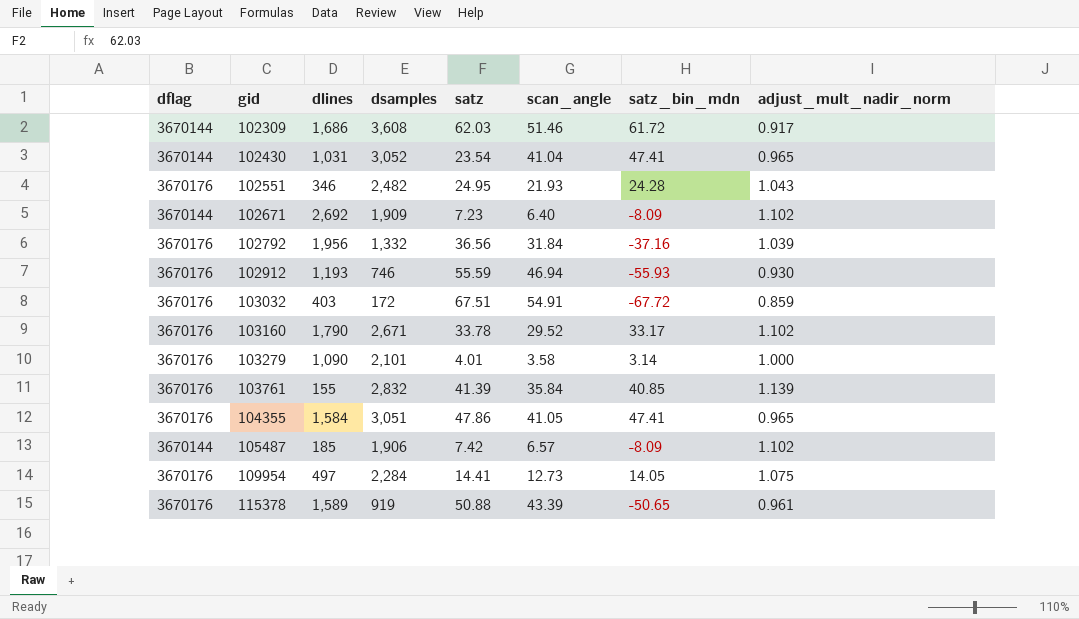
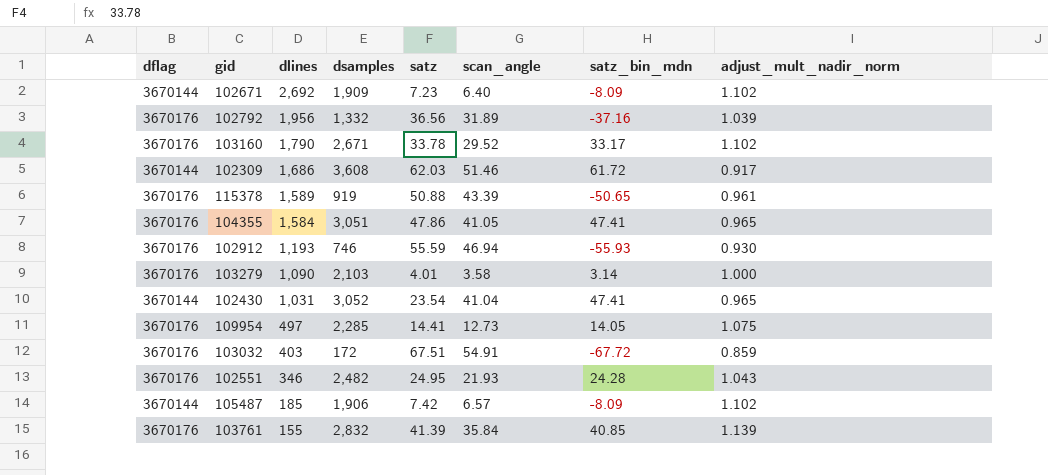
row order: gid ascending -> dlines descending
102792 | scan_angle: 31.84 -> 31.89
103279 | dsamples: 2,101 -> 2,103
109954 | dsamples: 2,284 -> 2,285

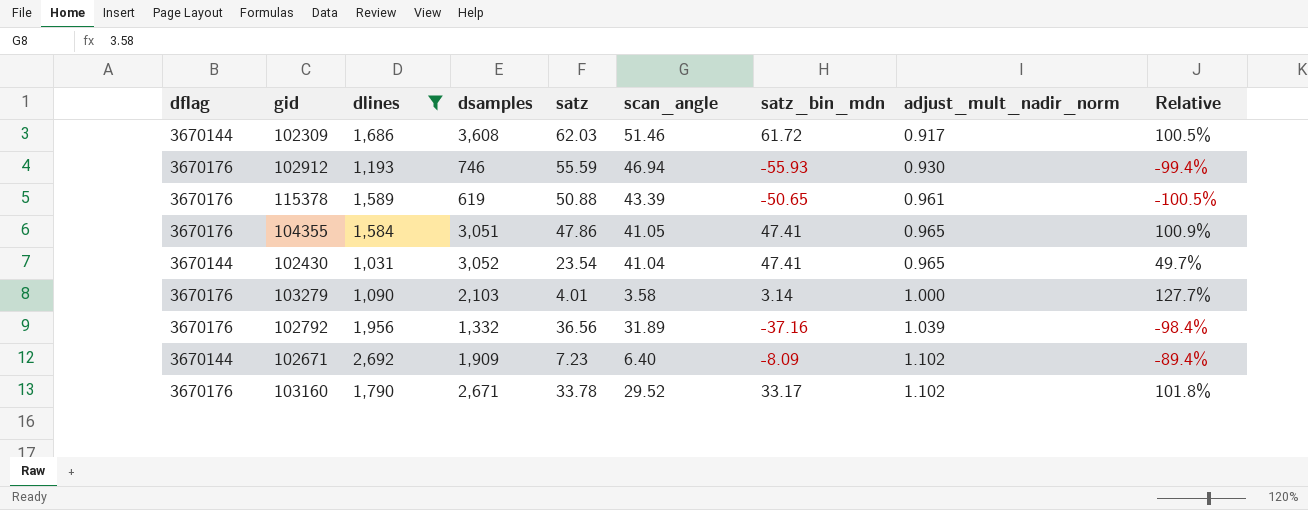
filter: none -> dlines >= 1,031
row order: dlines descending -> adjust_mult_nadir_norm ascending
column Relative | formula: none -> [satz] / [satz_bin_mdn]
115378 | dsamples: 919 -> 619

